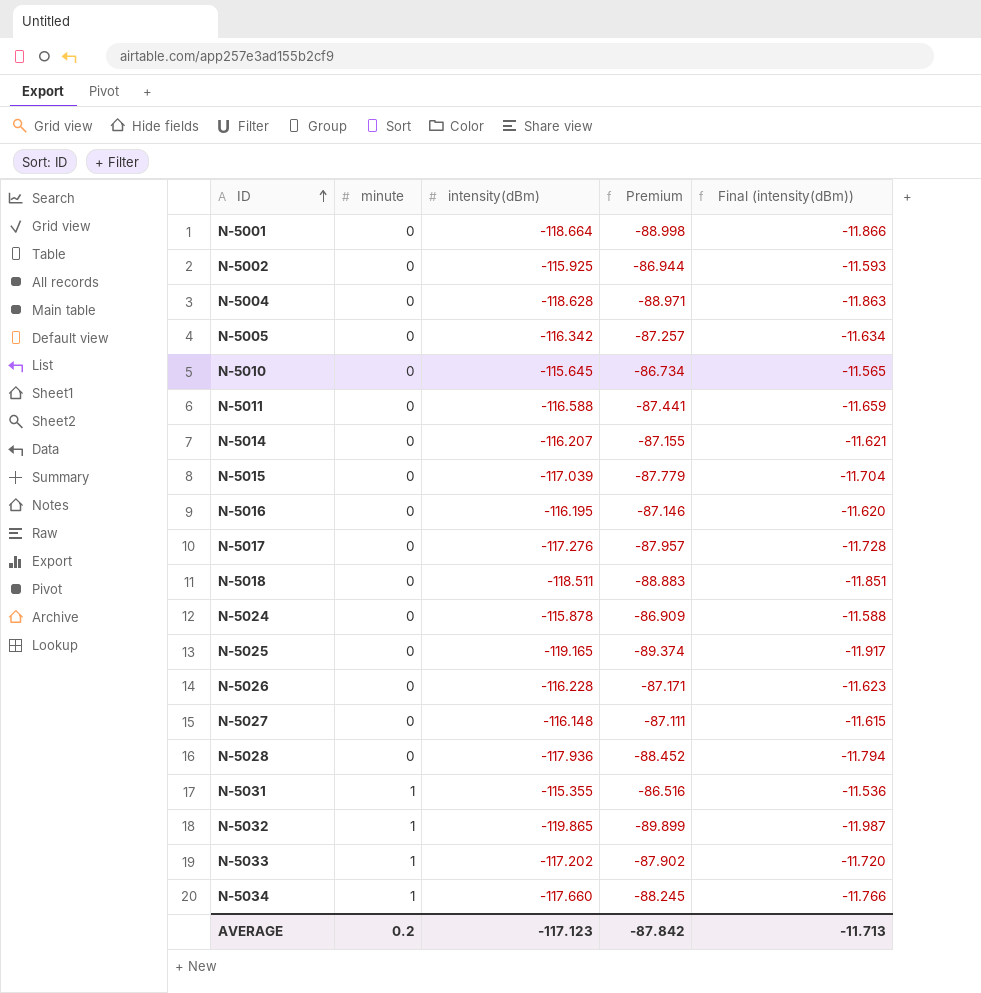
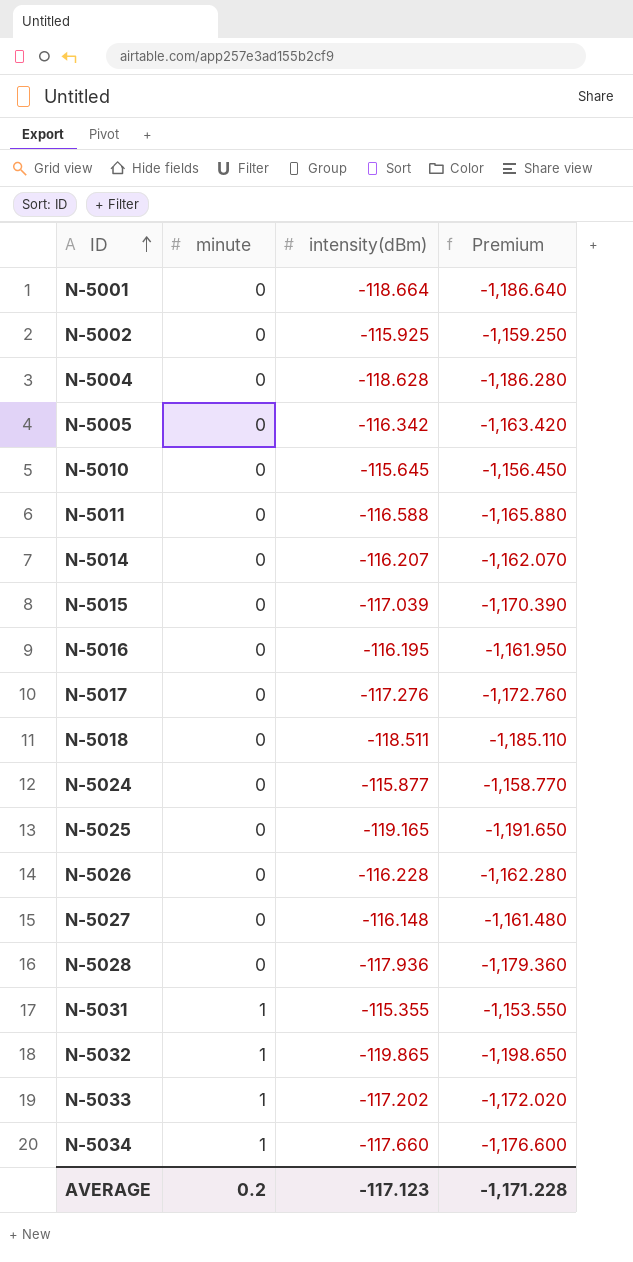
column Final (intensity(dBm)) | formula: [intensity(dBm)] * 0.1 -> none
column Premium | formula: [intensity(dBm)] * 0.75 -> [intensity(dBm)] * 10
N-5024 | intensity(dBm): -115.878 -> -115.877
AVERAGE | Premium: -87.842 -> -1,171.228

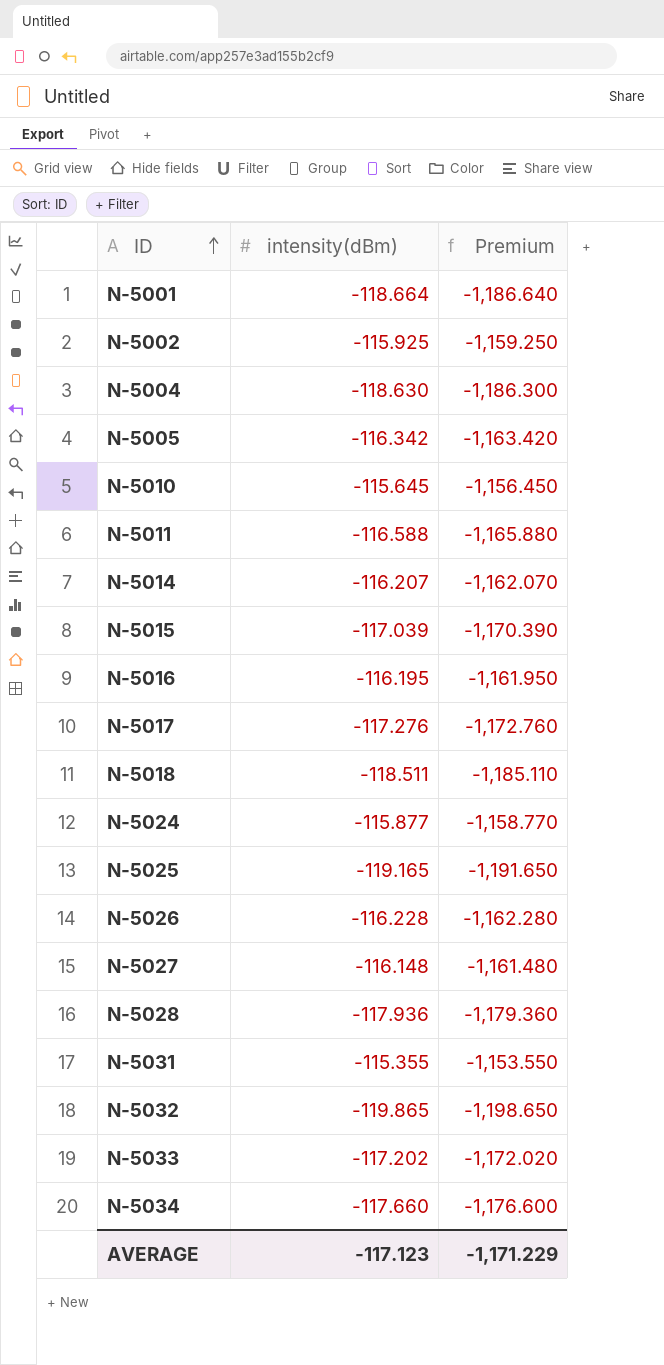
column minute | position: 2 -> none
N-5004 | intensity(dBm): -118.628 -> -118.630
N-5004 | Premium: -1,186.280 -> -1,186.300
AVERAGE | Premium: -1,171.228 -> -1,171.229

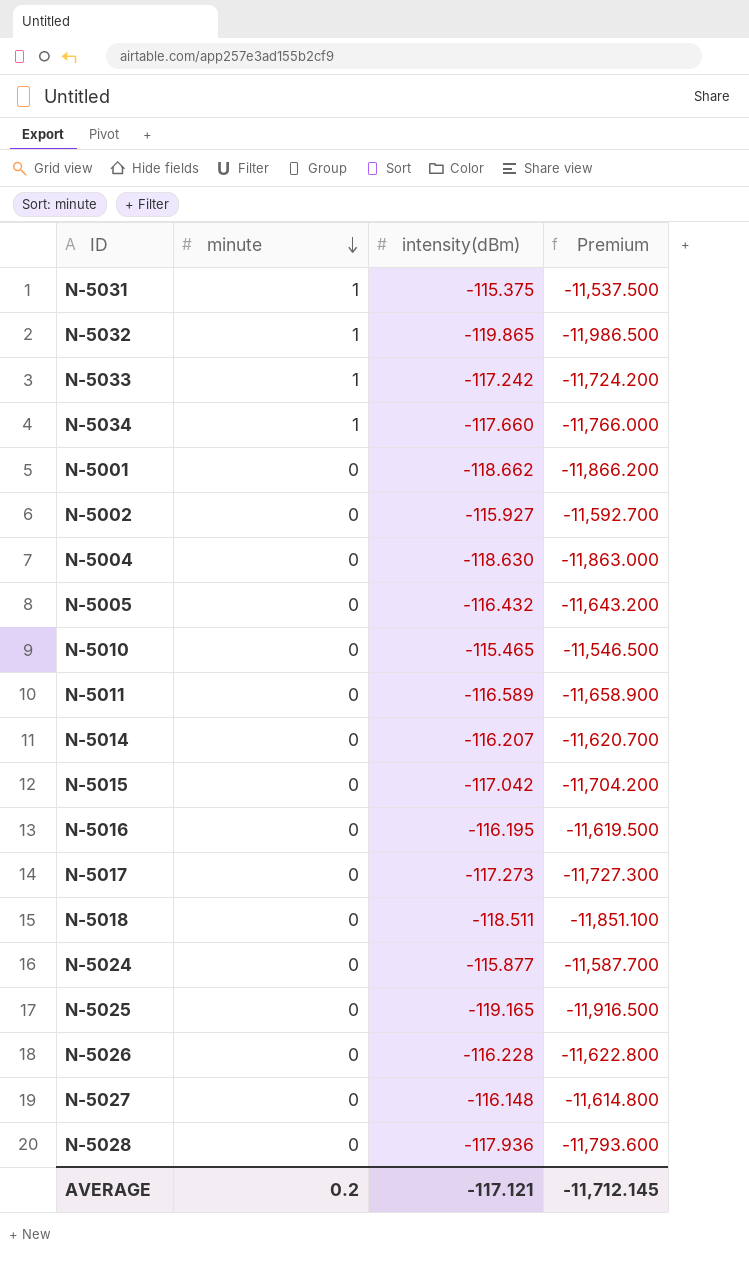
row order: ID ascending -> minute descending
column minute | position: none -> 2
column Premium | formula: [intensity(dBm)] * 10 -> [intensity(dBm)] * 100
N-5031 | intensity(dBm): -115.355 -> -115.375
N-5033 | intensity(dBm): -117.202 -> -117.242
N-5001 | intensity(dBm): -118.664 -> -118.662
N-5002 | intensity(dBm): -115.925 -> -115.927
N-5005 | intensity(dBm): -116.342 -> -116.432
N-5010 | intensity(dBm): -115.645 -> -115.465
N-5011 | intensity(dBm): -116.588 -> -116.589
N-5015 | intensity(dBm): -117.039 -> -117.042
N-5017 | intensity(dBm): -117.276 -> -117.273
AVERAGE | intensity(dBm): -117.123 -> -117.121
AVERAGE | Premium: -1,171.229 -> -11,712.145

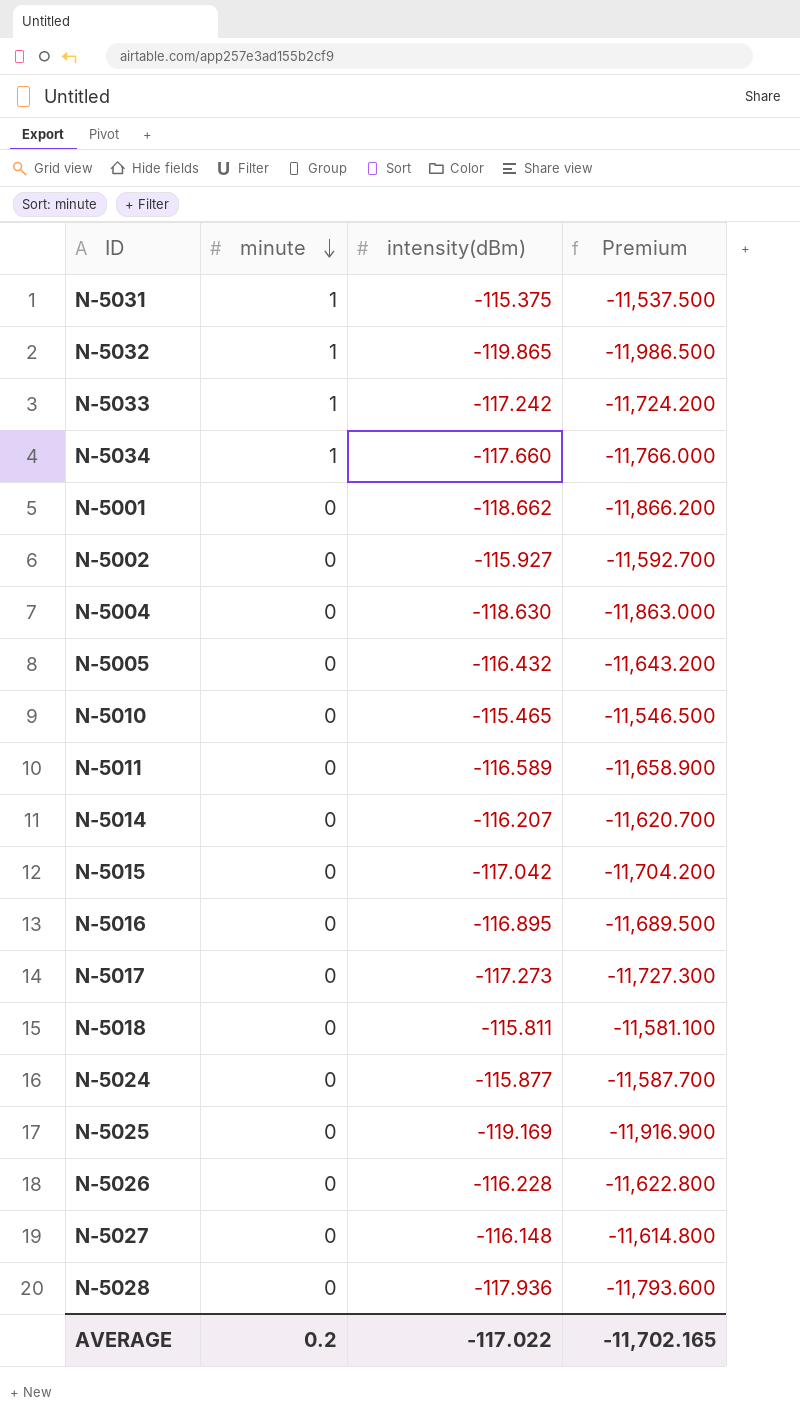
N-5016 | intensity(dBm): -116.195 -> -116.895
N-5016 | Premium: -11,619.500 -> -11,689.500
N-5018 | intensity(dBm): -118.511 -> -115.811
N-5018 | Premium: -11,851.100 -> -11,581.100
N-5025 | intensity(dBm): -119.165 -> -119.169
N-5025 | Premium: -11,916.500 -> -11,916.900
AVERAGE | intensity(dBm): -117.121 -> -117.022
AVERAGE | Premium: -11,712.145 -> -11,702.165

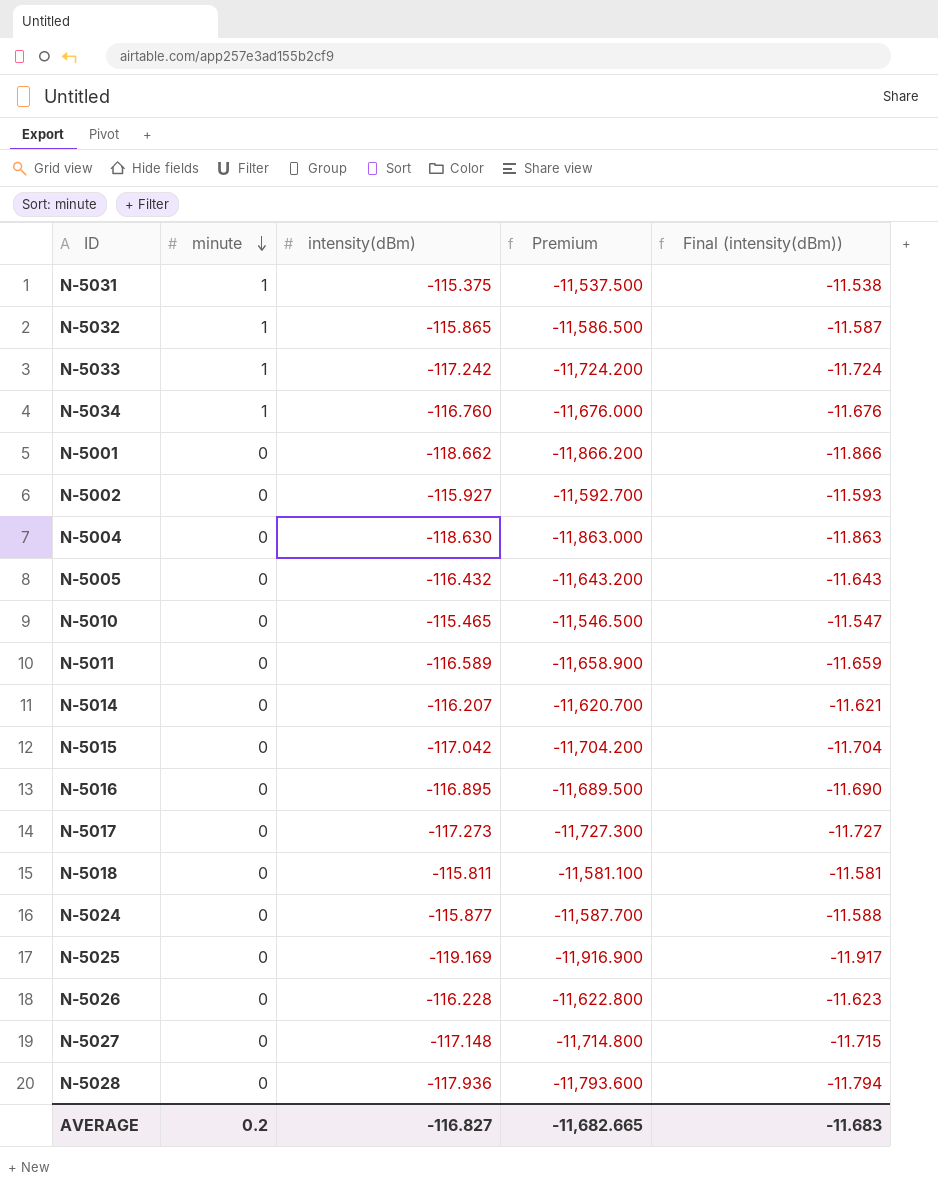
column Final (intensity(dBm)) | formula: none -> [intensity(dBm)] * 0.1
N-5032 | intensity(dBm): -119.865 -> -115.865
N-5032 | Premium: -11,986.500 -> -11,586.500
N-5034 | intensity(dBm): -117.660 -> -116.760
N-5034 | Premium: -11,766.000 -> -11,676.000
N-5027 | intensity(dBm): -116.148 -> -117.148
N-5027 | Premium: -11,614.800 -> -11,714.800
AVERAGE | intensity(dBm): -117.022 -> -116.827
AVERAGE | Premium: -11,702.165 -> -11,682.665

